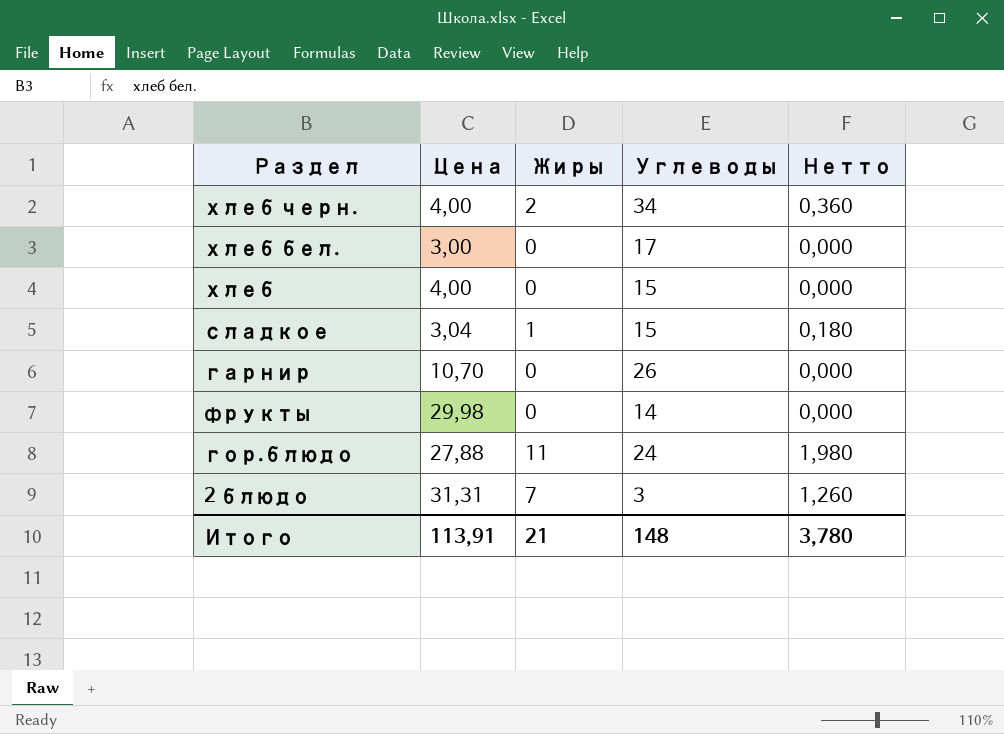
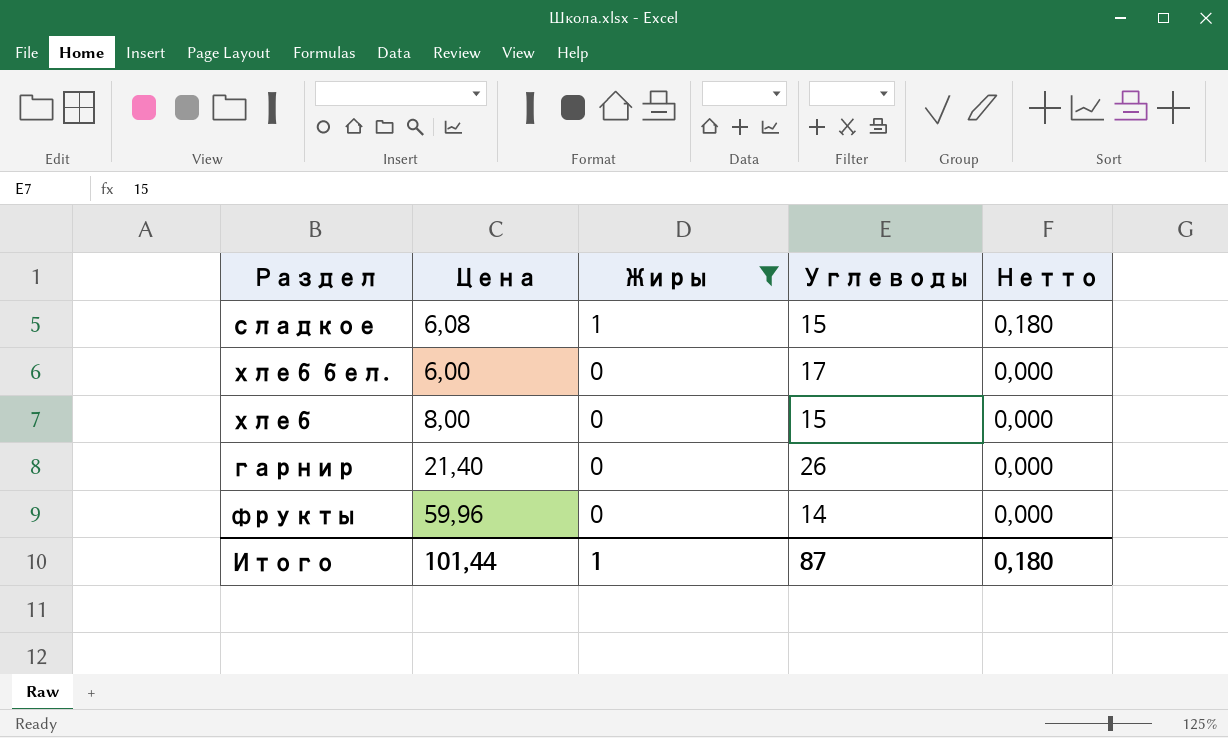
filter: none -> Жиры <= 1
row order: none -> Жиры descending
сладкое | Цена: 3,04 -> 6,08
хлеб бел. | Цена: 3,00 -> 6,00
хлеб | Цена: 4,00 -> 8,00
гарнир | Цена: 10,70 -> 21,40
фрукты | Цена: 29,98 -> 59,96
Итого | Цена: 113,91 -> 101,44
Итого | Жиры: 21 -> 1
Итого | Углеводы: 148 -> 87
Итого | Нетто: 3,780 -> 0,180

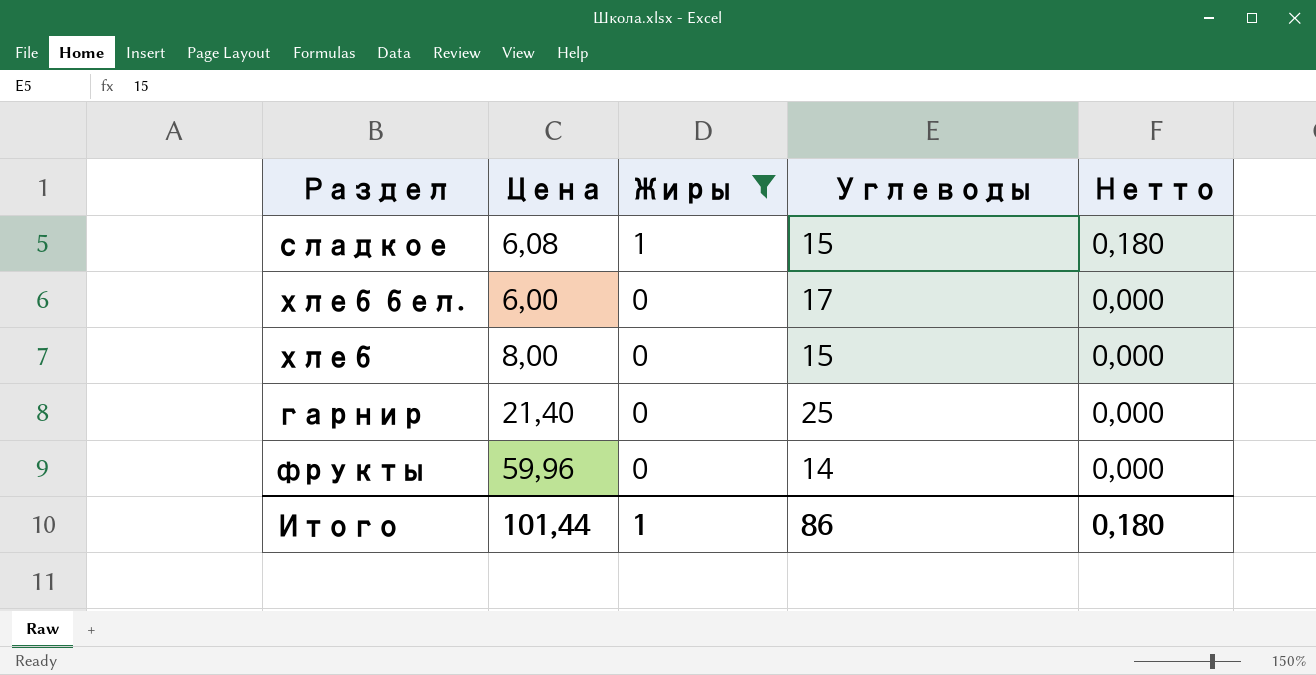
гарнир | Углеводы: 26 -> 25
Итого | Углеводы: 87 -> 86

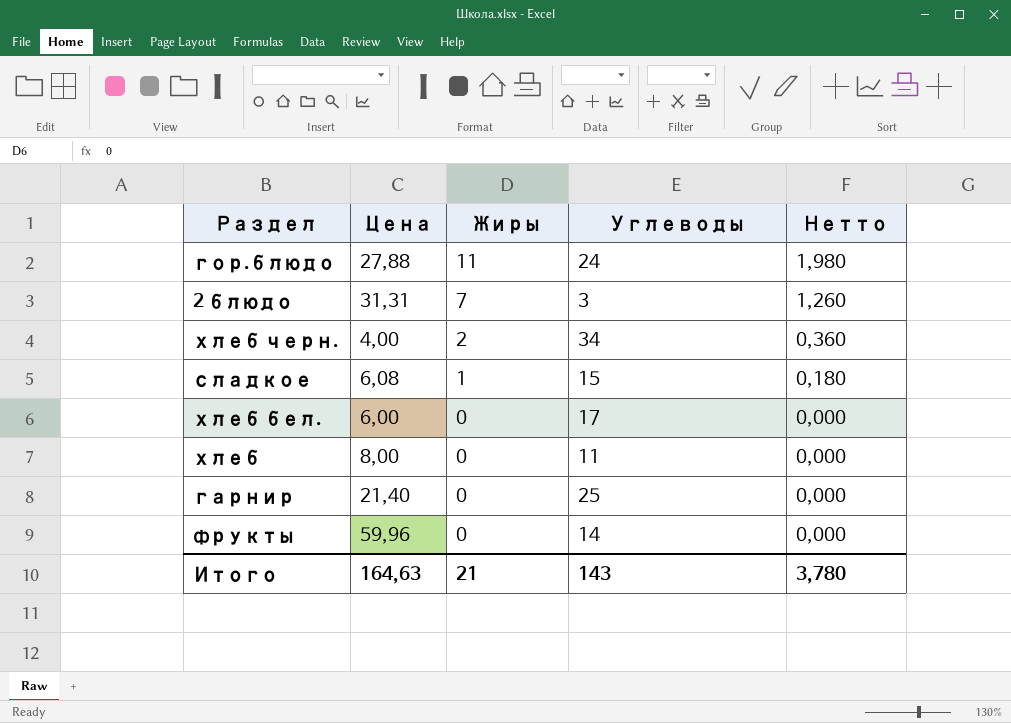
filter: Жиры <= 1 -> none
хлеб | Углеводы: 15 -> 11
Итого | Цена: 101,44 -> 164,63
Итого | Жиры: 1 -> 21
Итого | Углеводы: 86 -> 143
Итого | Нетто: 0,180 -> 3,780

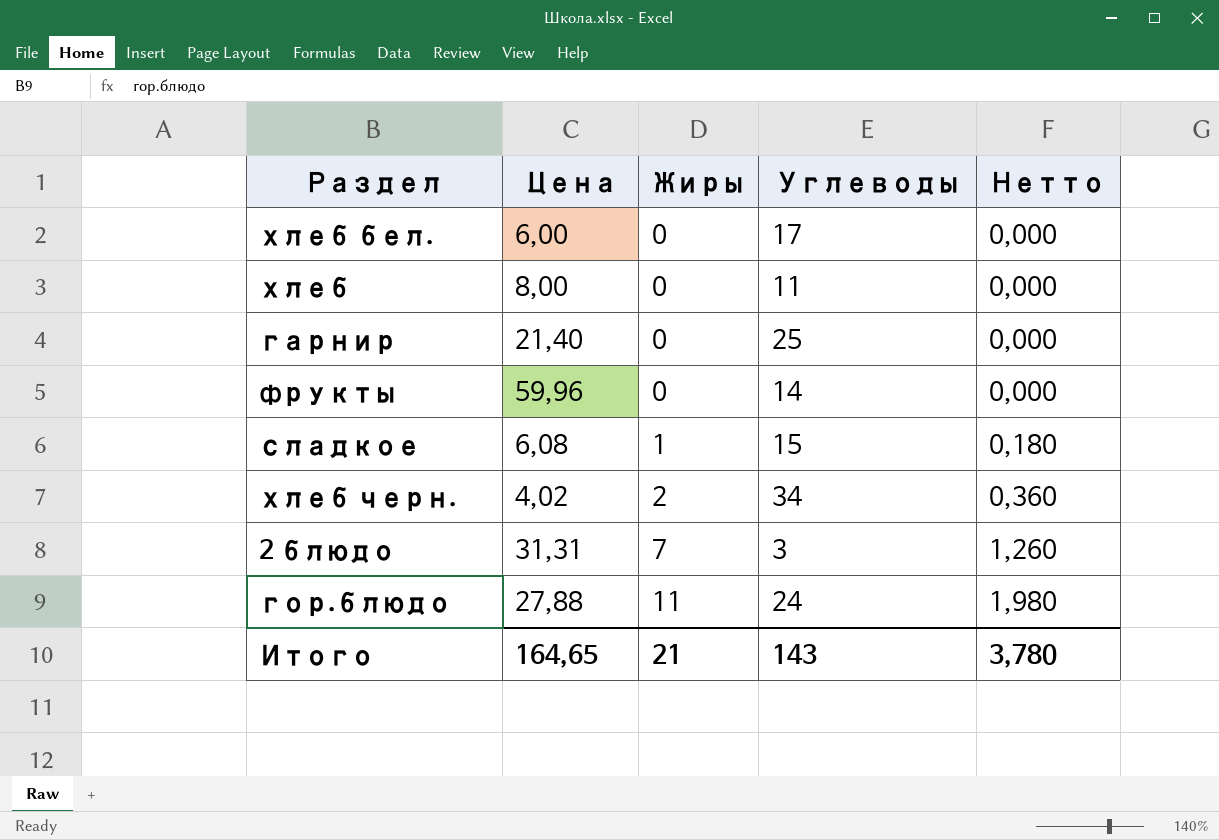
row order: Жиры descending -> Жиры ascending
хлеб черн. | Цена: 4,00 -> 4,02
Итого | Цена: 164,63 -> 164,65

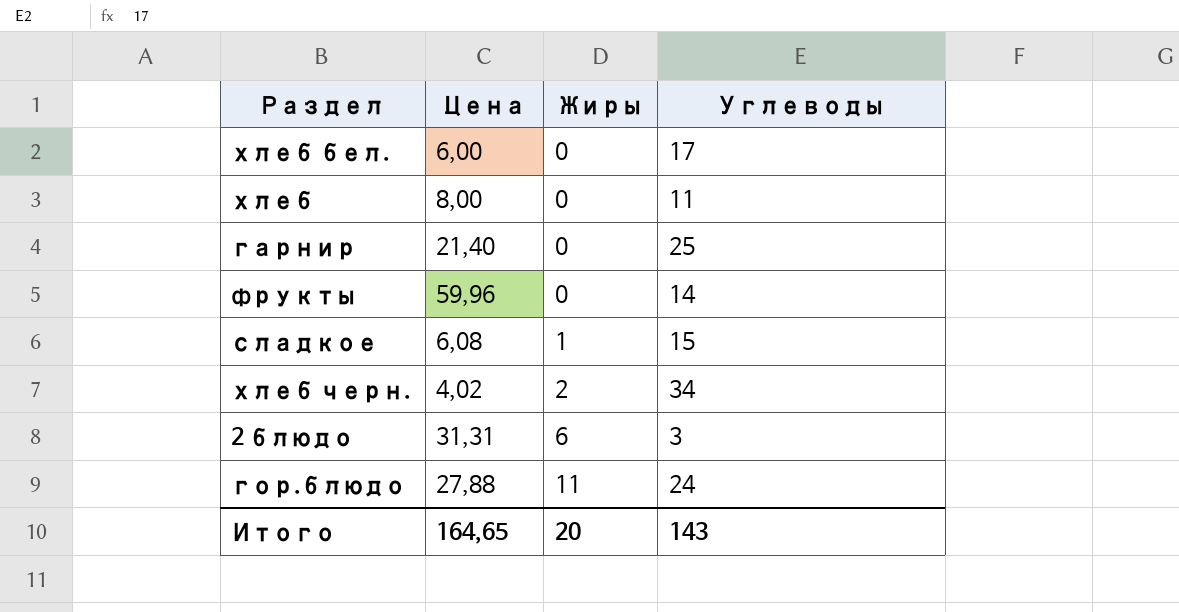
column Нетто | formula: [Жиры] * 0,18 -> none
2 блюдо | Жиры: 7 -> 6
Итого | Жиры: 21 -> 20

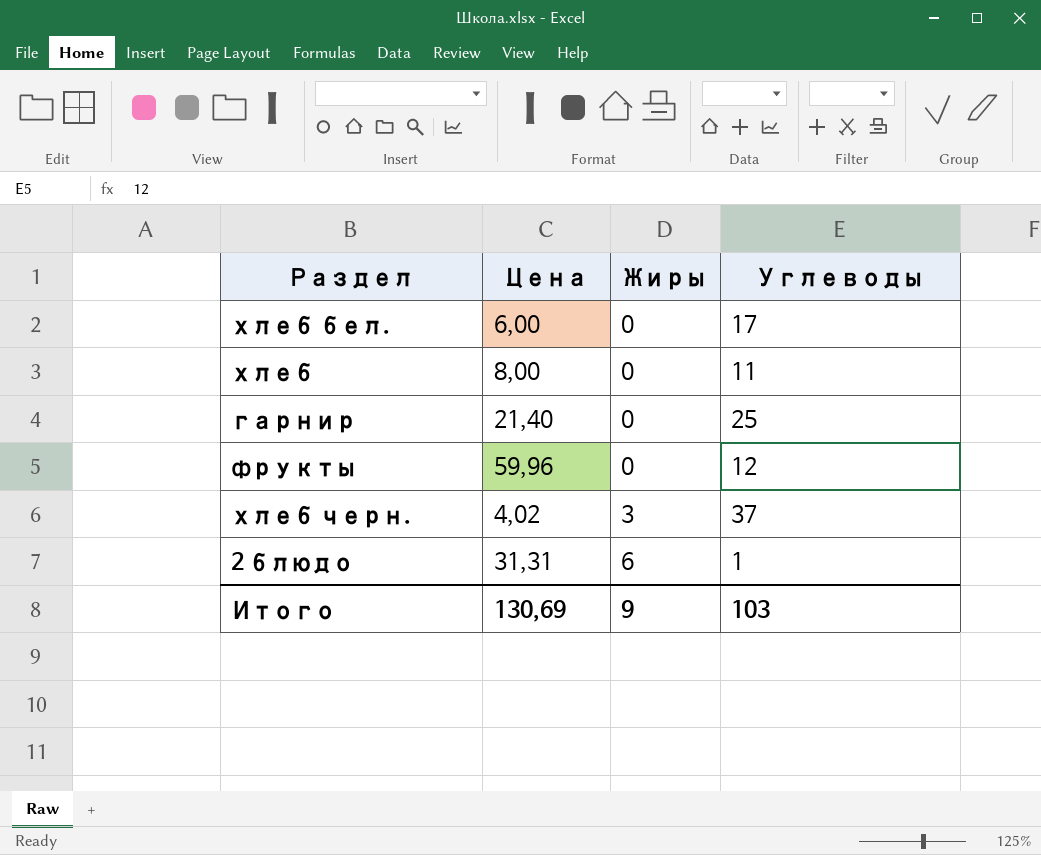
row сладкое: 6,08 | 1 | 15 -> none
row гор.блюдо: 27,88 | 11 | 24 -> none
фрукты | Углеводы: 14 -> 12
хлеб черн. | Жиры: 2 -> 3
хлеб черн. | Углеводы: 34 -> 37
2 блюдо | Углеводы: 3 -> 1
Итого | Цена: 164,65 -> 130,69
Итого | Жиры: 20 -> 9
Итого | Углеводы: 143 -> 103

